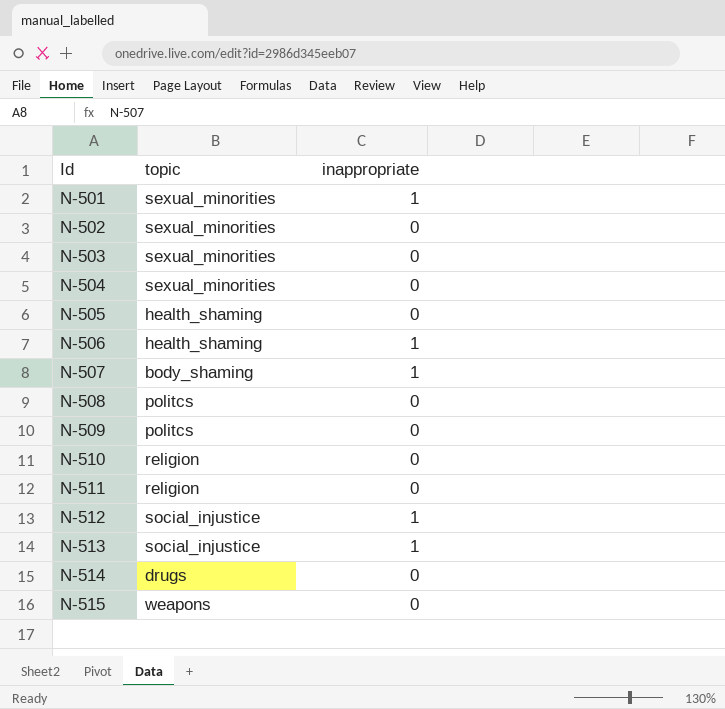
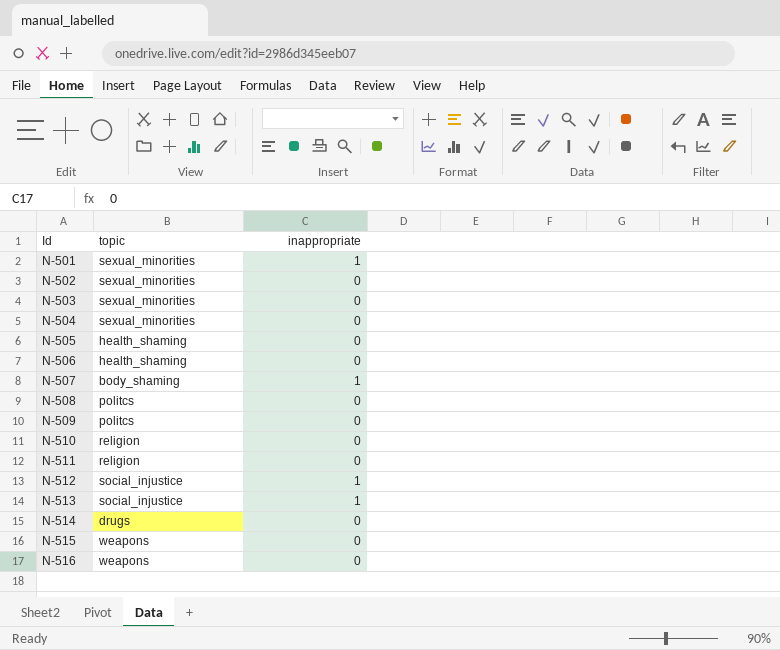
N-506 | inappropriate: 1 -> 0
row N-516: none -> weapons | 0

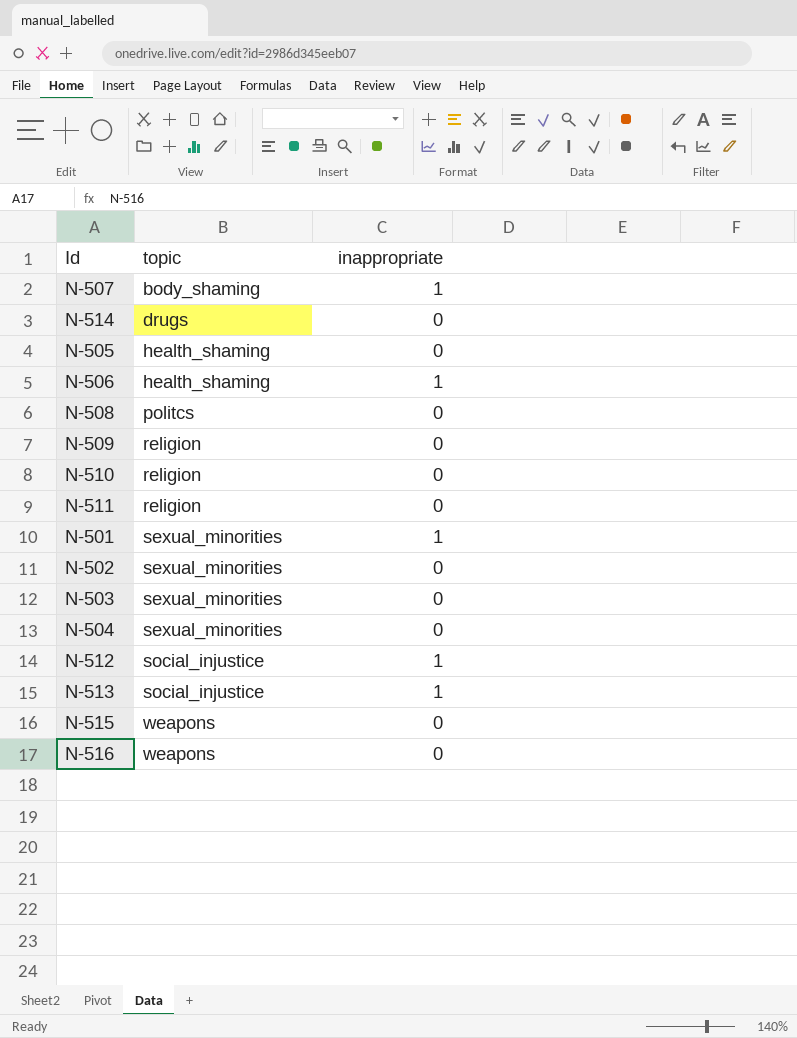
row order: Id ascending -> topic ascending
N-506 | inappropriate: 0 -> 1
N-509 | topic: politcs -> religion

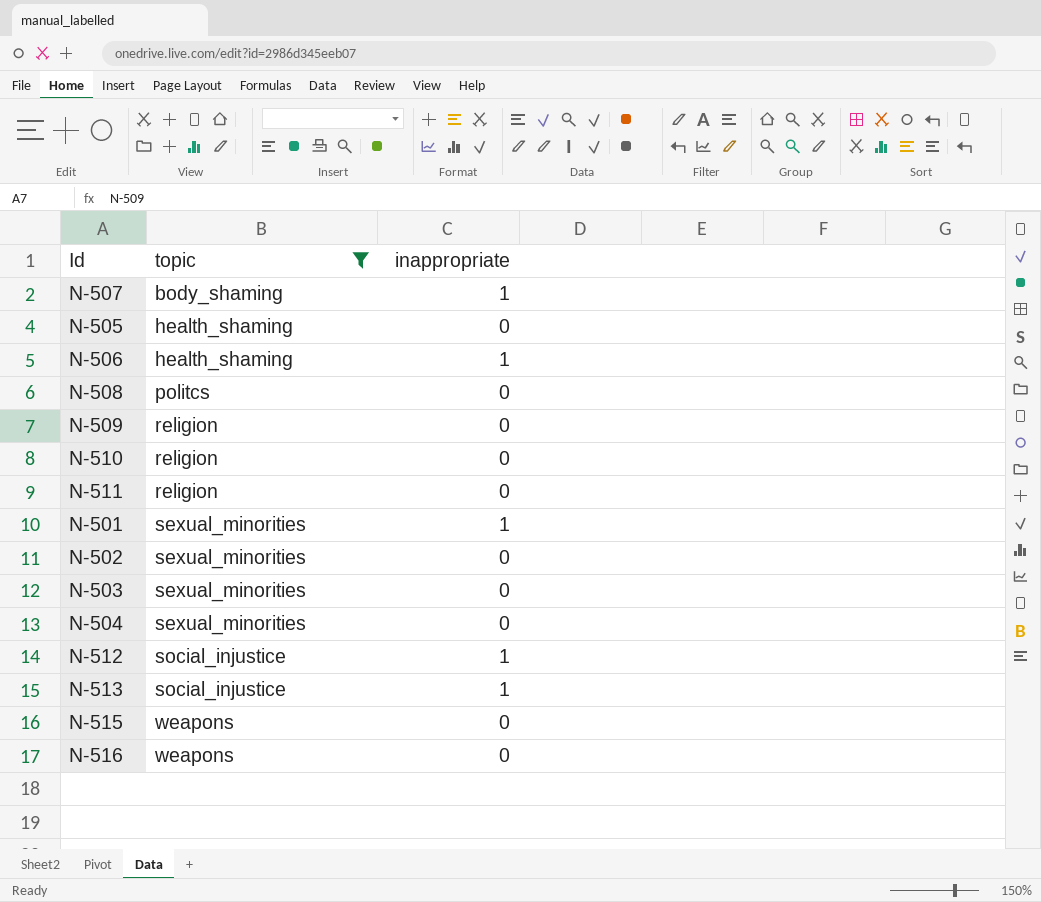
filter: none -> topic != drugs

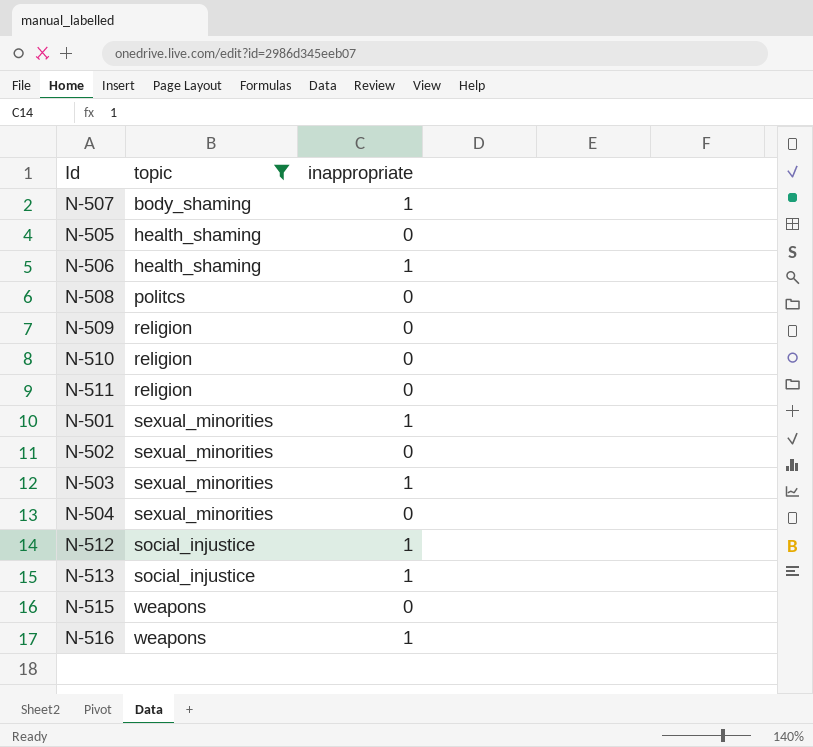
N-503 | inappropriate: 0 -> 1
N-516 | inappropriate: 0 -> 1

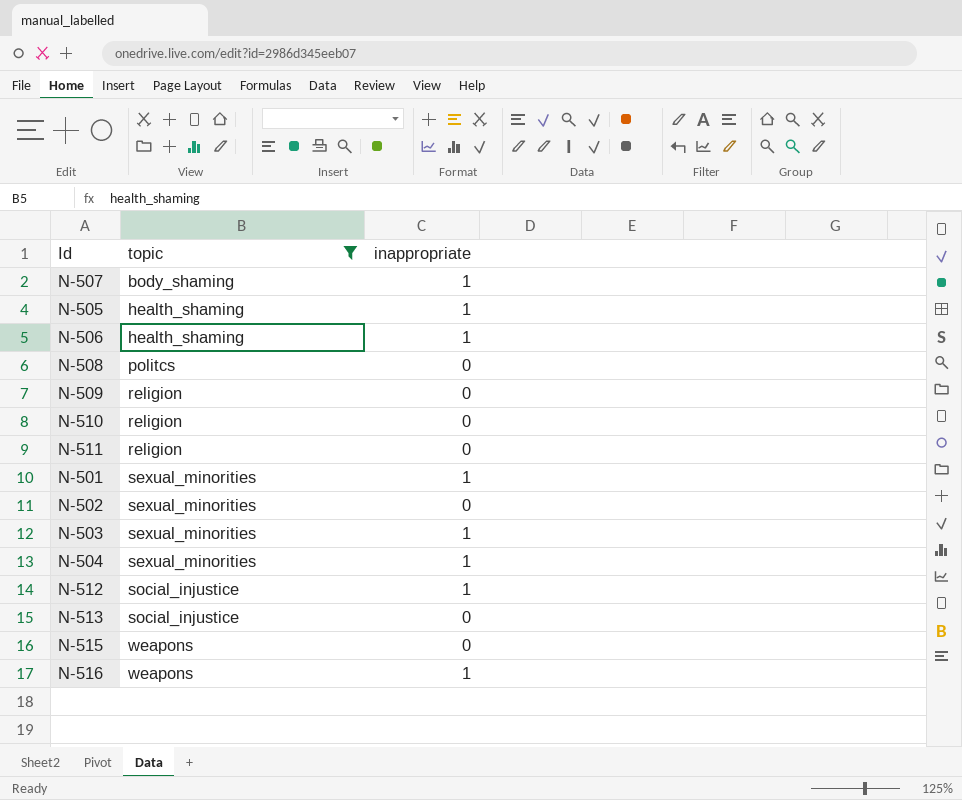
N-505 | inappropriate: 0 -> 1
N-504 | inappropriate: 0 -> 1
N-513 | inappropriate: 1 -> 0

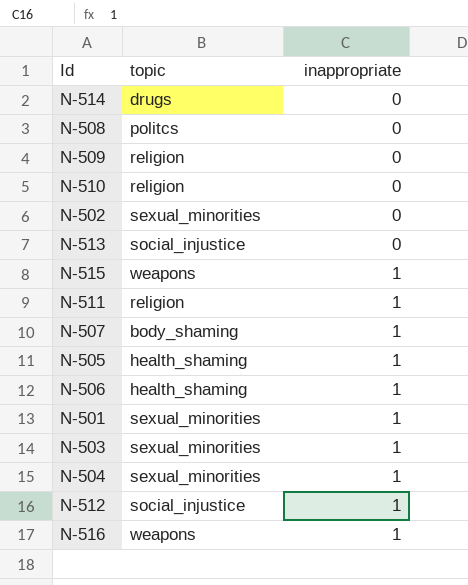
filter: topic != drugs -> none
row order: topic ascending -> inappropriate ascending
N-515 | inappropriate: 0 -> 1
N-511 | inappropriate: 0 -> 1

